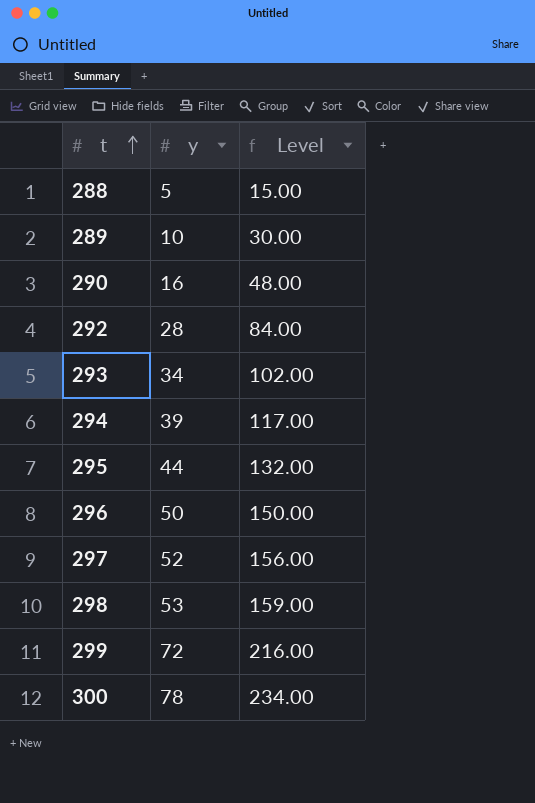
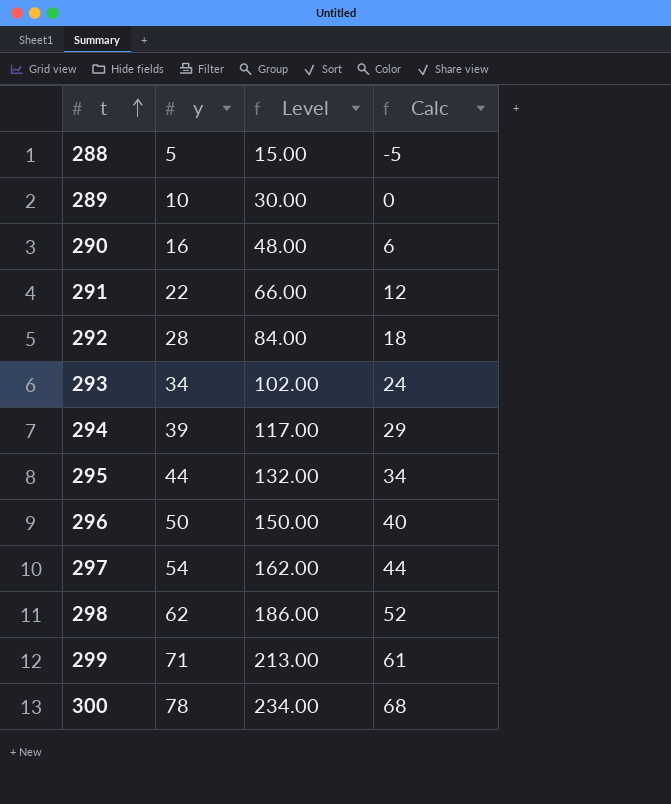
column Calc | formula: none -> [y] - 10
row 291: none -> 22 | 66.00 | 12
297 | y: 52 -> 54
297 | Level: 156.00 -> 162.00
298 | y: 53 -> 62
298 | Level: 159.00 -> 186.00
299 | y: 72 -> 71
299 | Level: 216.00 -> 213.00

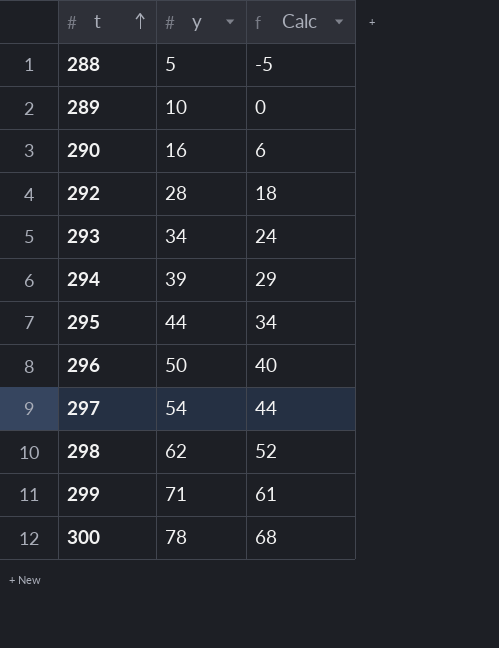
column Level | formula: [y] * 3 -> none
row 291: 22 | 66.00 | 12 -> none

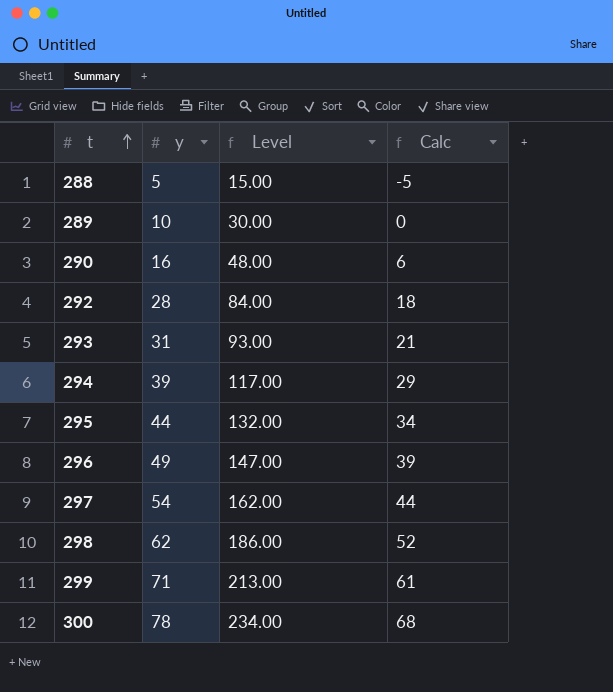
column Level | formula: none -> [y] * 3
293 | y: 34 -> 31
293 | Calc: 24 -> 21
296 | y: 50 -> 49
296 | Calc: 40 -> 39

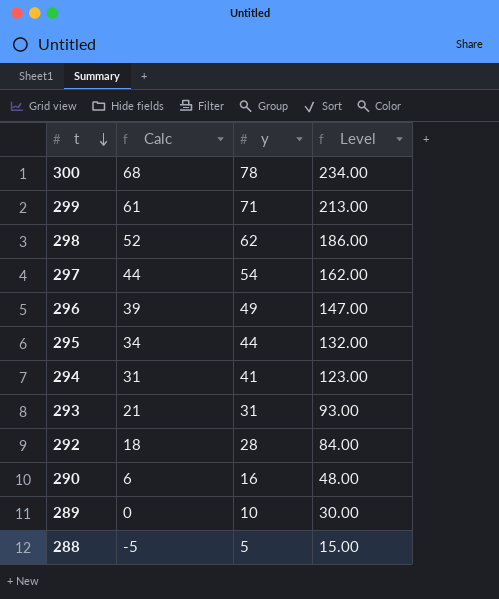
row order: t ascending -> t descending
column Calc | position: 4 -> 2
294 | Calc: 29 -> 31
294 | y: 39 -> 41
294 | Level: 117.00 -> 123.00

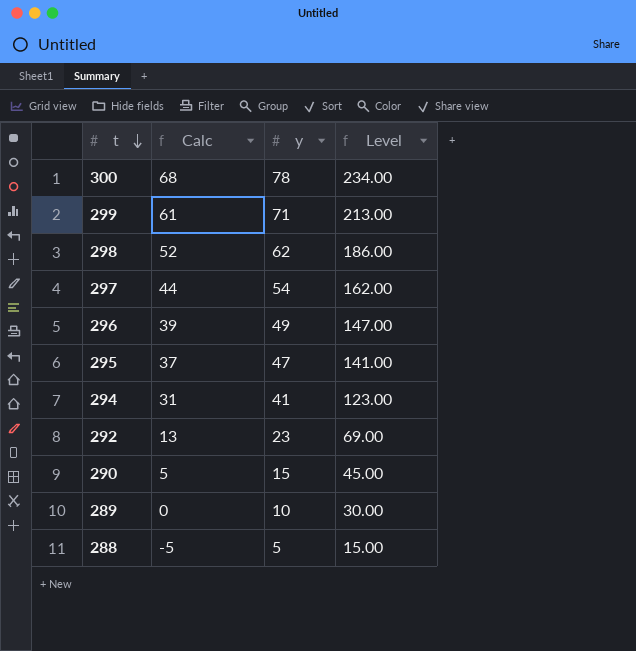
row 293: 21 | 31 | 93.00 -> none
295 | Calc: 34 -> 37
295 | y: 44 -> 47
295 | Level: 132.00 -> 141.00
292 | Calc: 18 -> 13
292 | y: 28 -> 23
292 | Level: 84.00 -> 69.00
290 | Calc: 6 -> 5
290 | y: 16 -> 15
290 | Level: 48.00 -> 45.00

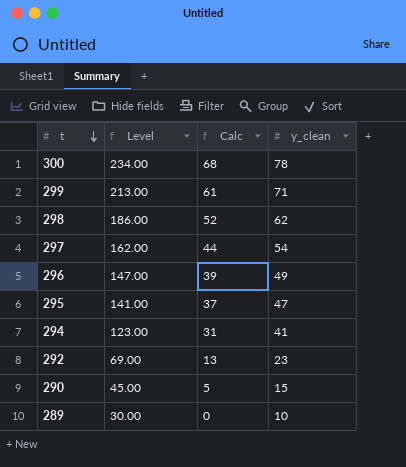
column Level | position: 4 -> 2
column name: y -> y_clean
row 288: -5 | 5 | 15.00 -> none

